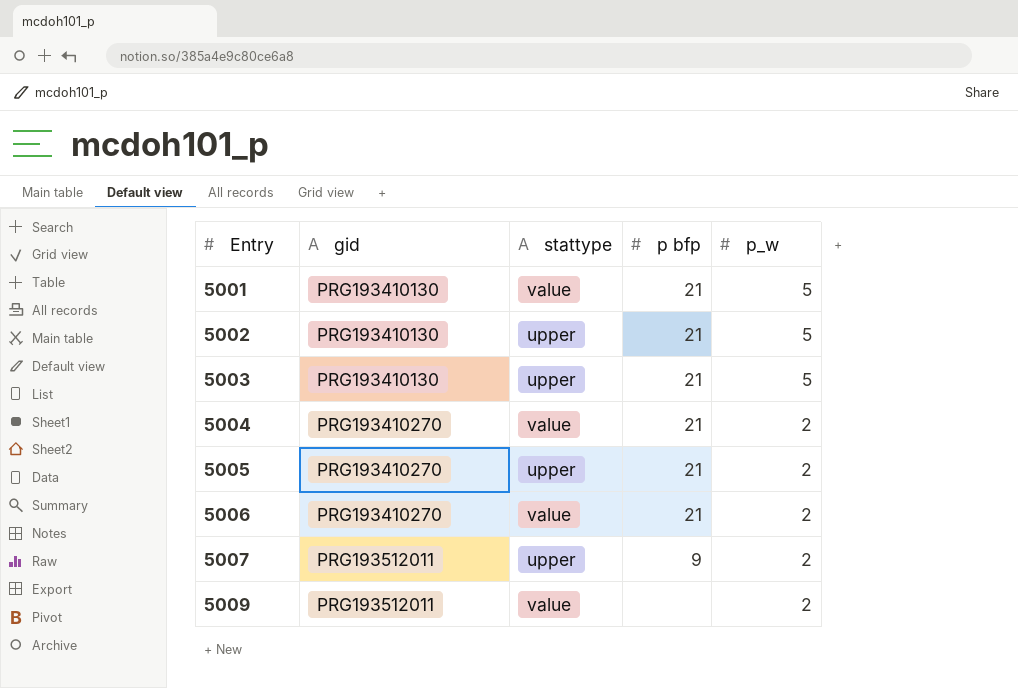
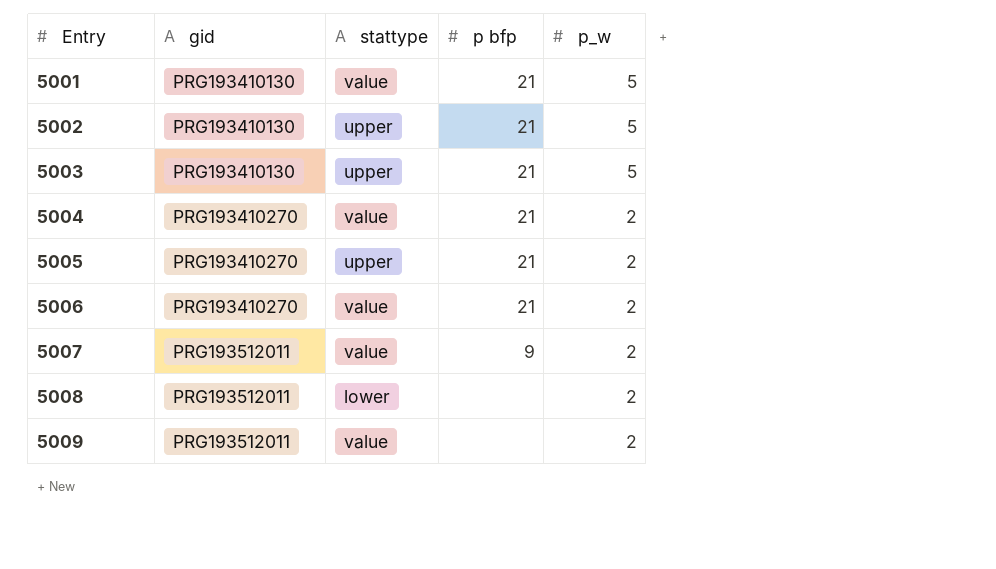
5007 | stattype: upper -> value
row 5008: none -> PRG193512011 | lower | none | 2

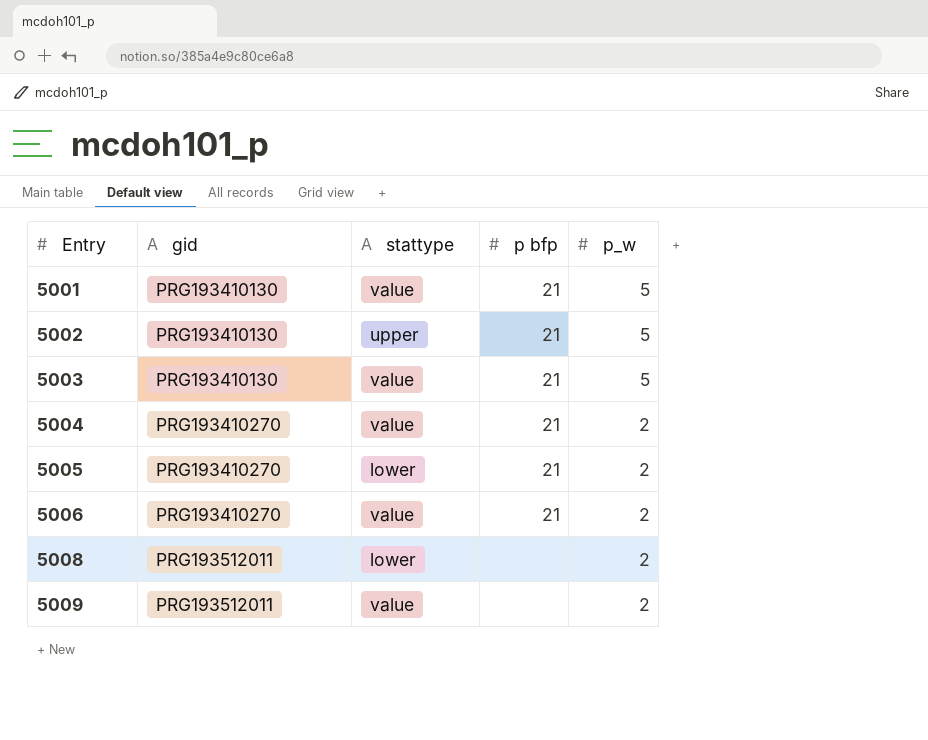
row 5007: PRG193512011 | value | 9 | 2 -> none
5003 | stattype: upper -> value
5005 | stattype: upper -> lower

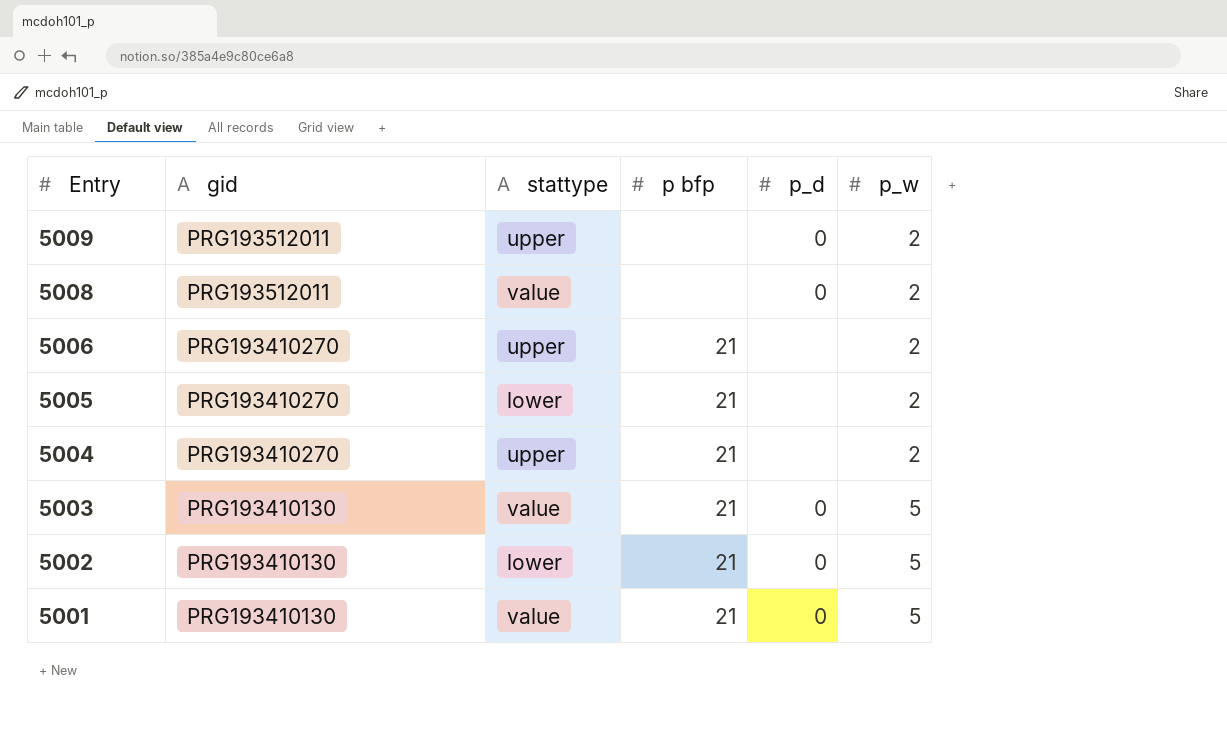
row order: Entry ascending -> Entry descending
column p_d | position: none -> 5
5009 | stattype: value -> upper
5008 | stattype: lower -> value
5006 | stattype: value -> upper
5004 | stattype: value -> upper
5002 | stattype: upper -> lower

